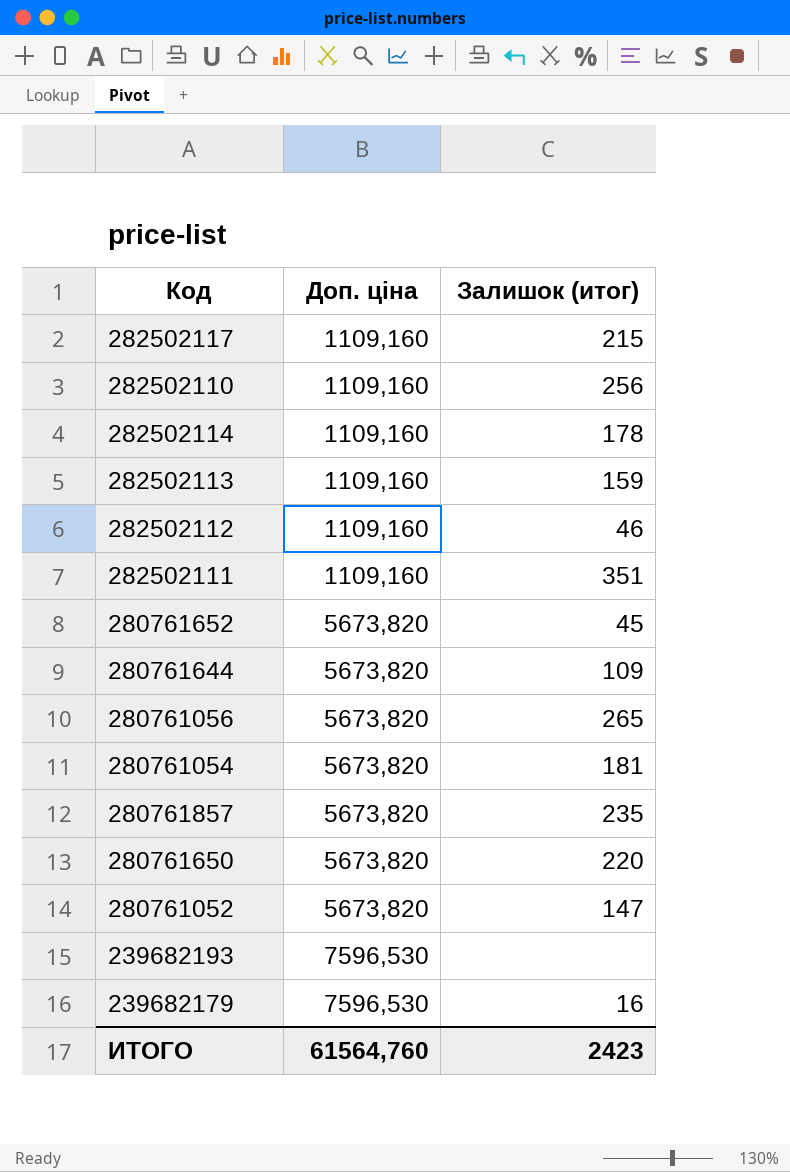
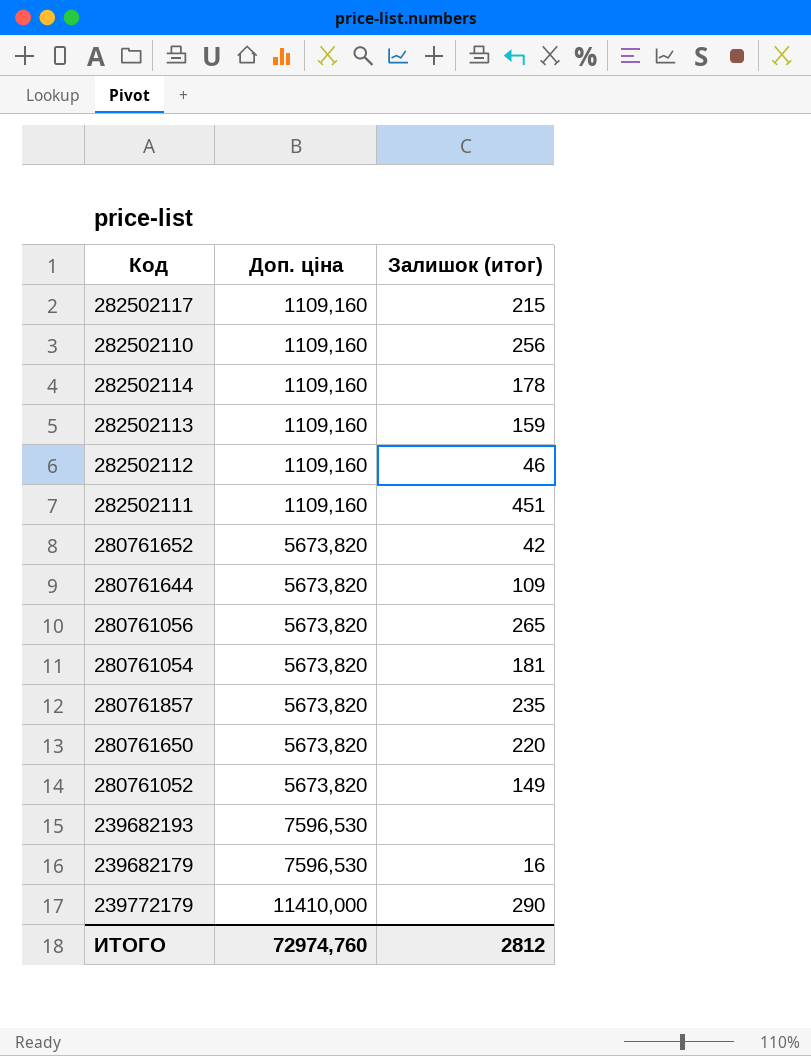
282502111 | Залишок (итог): 351 -> 451
280761652 | Залишок (итог): 45 -> 42
280761052 | Залишок (итог): 147 -> 149
row 239772179: none -> 11410,000 | 290
ИТОГО | Доп. ціна: 61564,760 -> 72974,760
ИТОГО | Залишок (итог): 2423 -> 2812

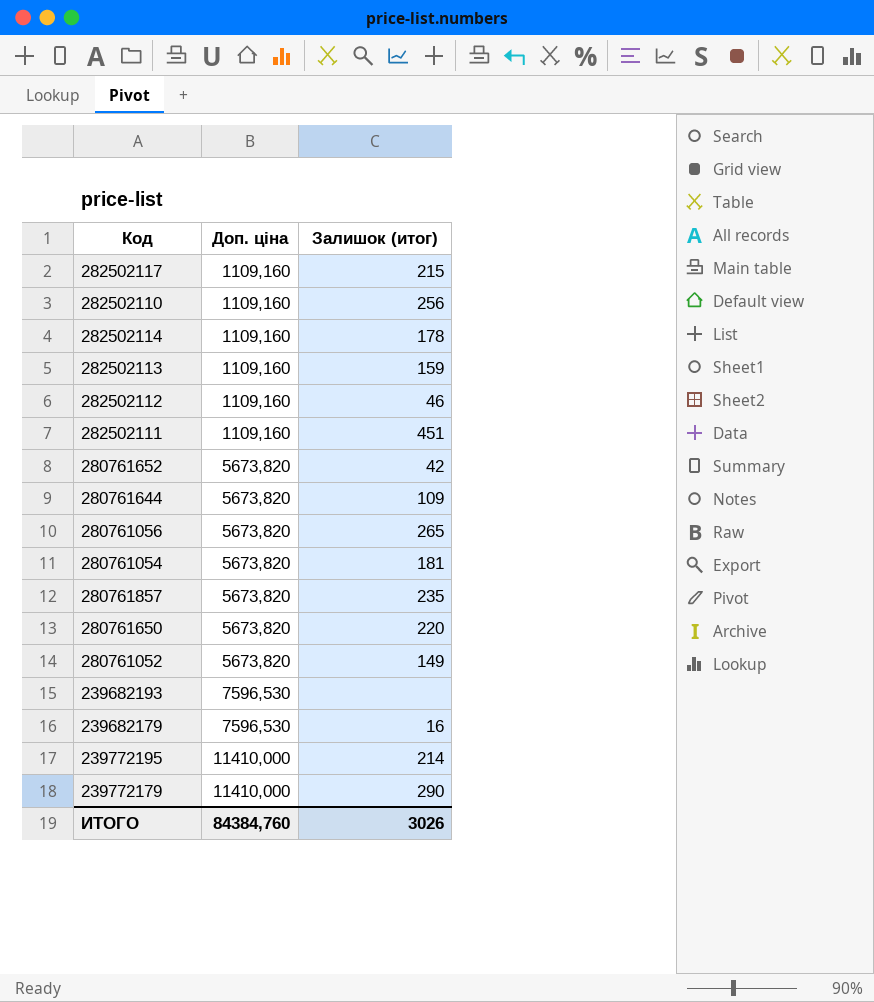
row 239772195: none -> 11410,000 | 214
ИТОГО | Доп. ціна: 72974,760 -> 84384,760
ИТОГО | Залишок (итог): 2812 -> 3026

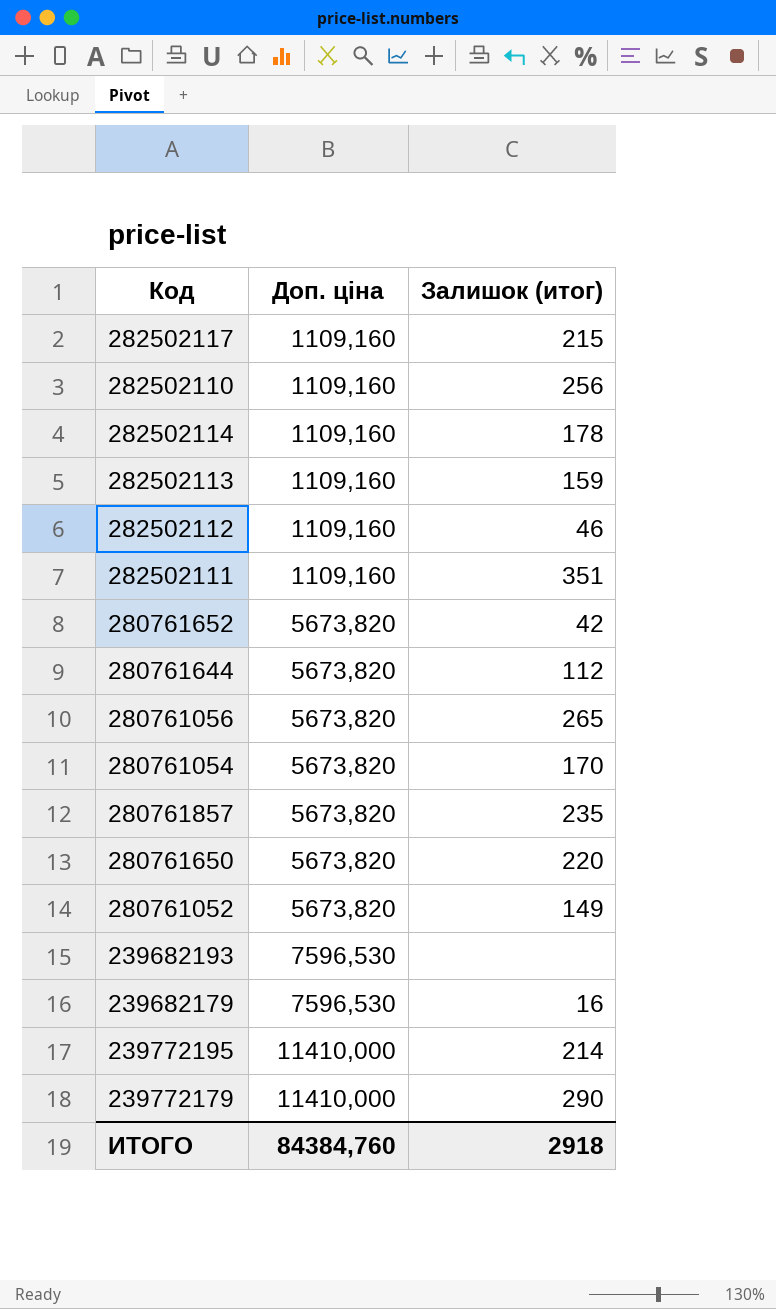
282502111 | Залишок (итог): 451 -> 351
280761644 | Залишок (итог): 109 -> 112
280761054 | Залишок (итог): 181 -> 170
ИТОГО | Залишок (итог): 3026 -> 2918

